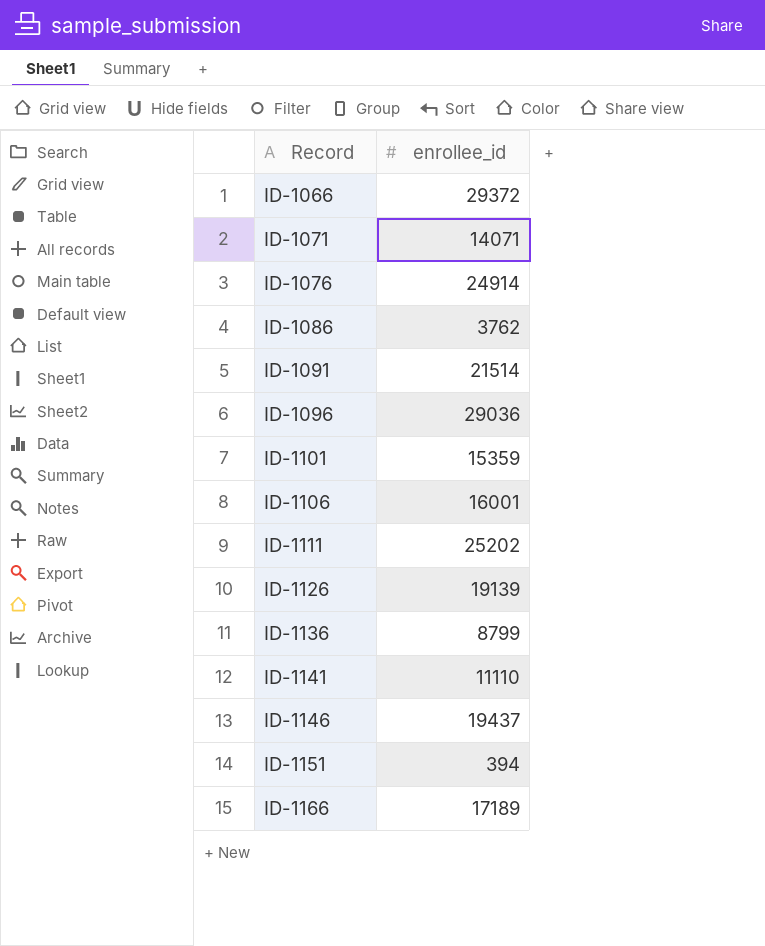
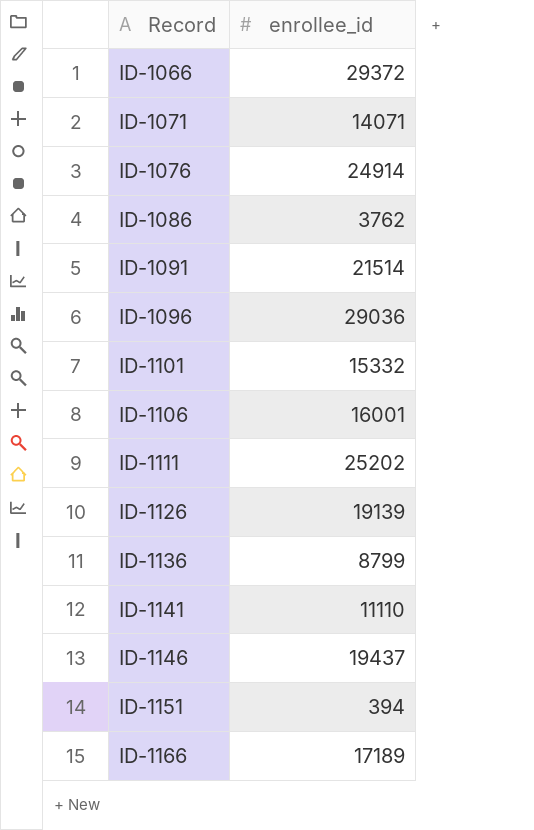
ID-1101 | enrollee_id: 15359 -> 15332

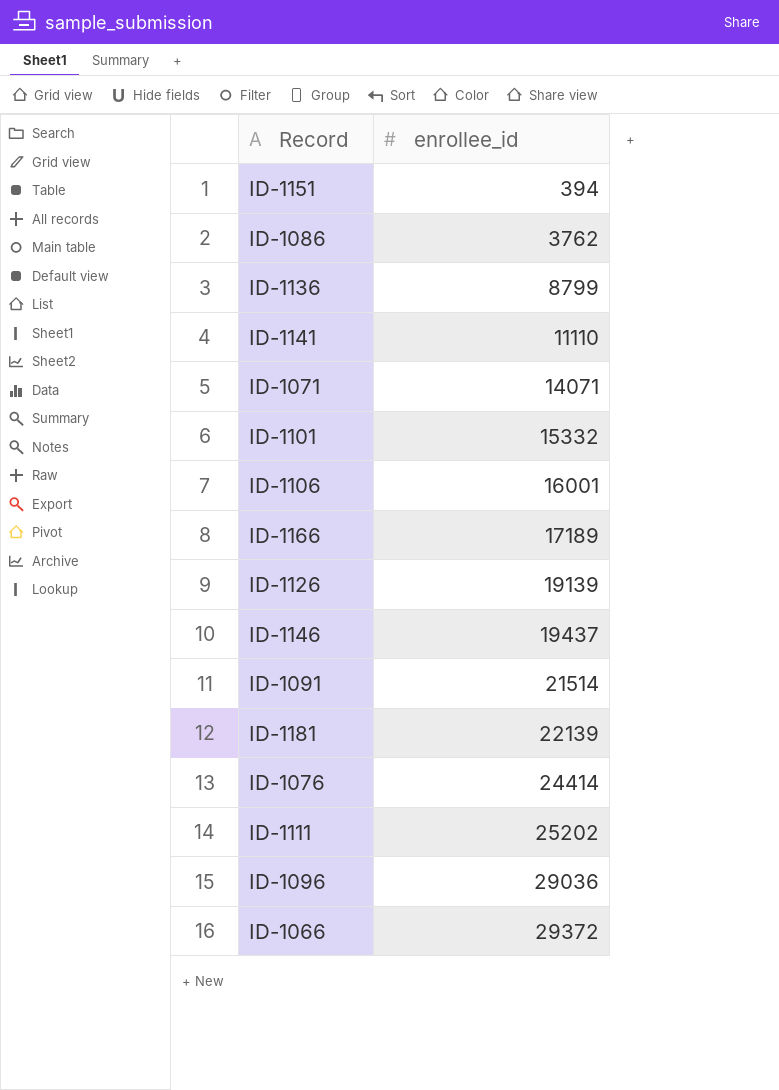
row order: Record ascending -> enrollee_id ascending
row ID-1181: none -> 22139
ID-1076 | enrollee_id: 24914 -> 24414

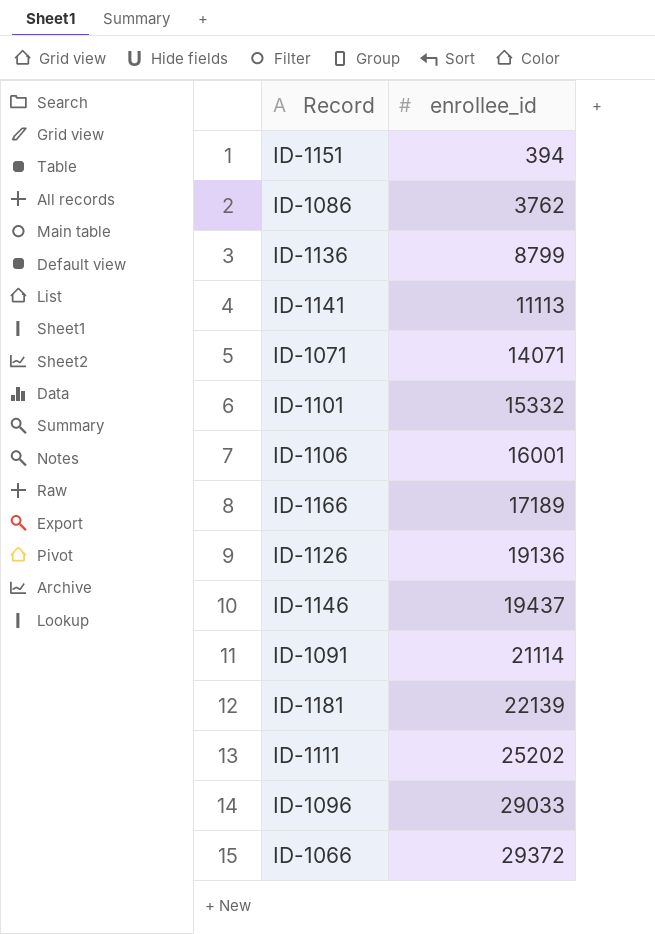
row ID-1076: 24414 -> none
ID-1141 | enrollee_id: 11110 -> 11113
ID-1126 | enrollee_id: 19139 -> 19136
ID-1091 | enrollee_id: 21514 -> 21114
ID-1096 | enrollee_id: 29036 -> 29033

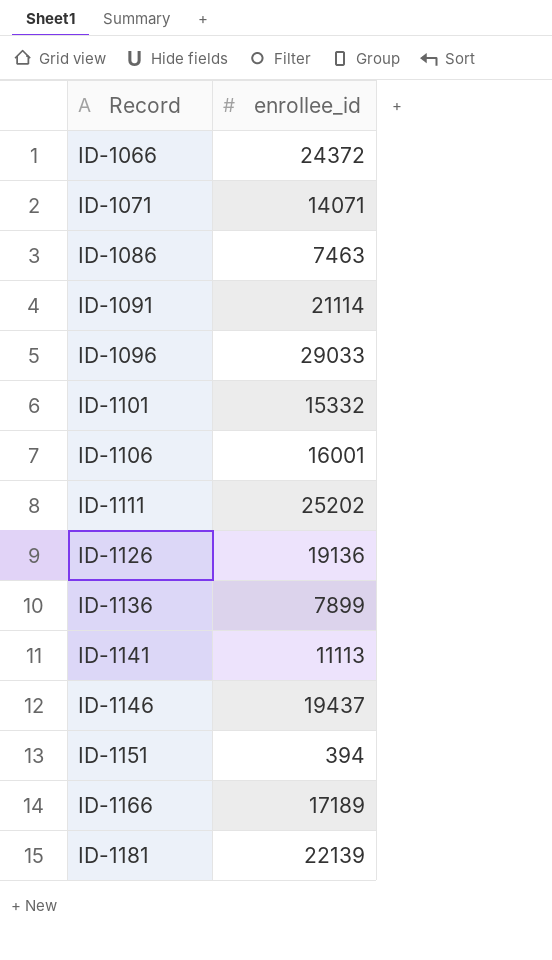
row order: enrollee_id ascending -> Record ascending
ID-1066 | enrollee_id: 29372 -> 24372
ID-1086 | enrollee_id: 3762 -> 7463
ID-1136 | enrollee_id: 8799 -> 7899

